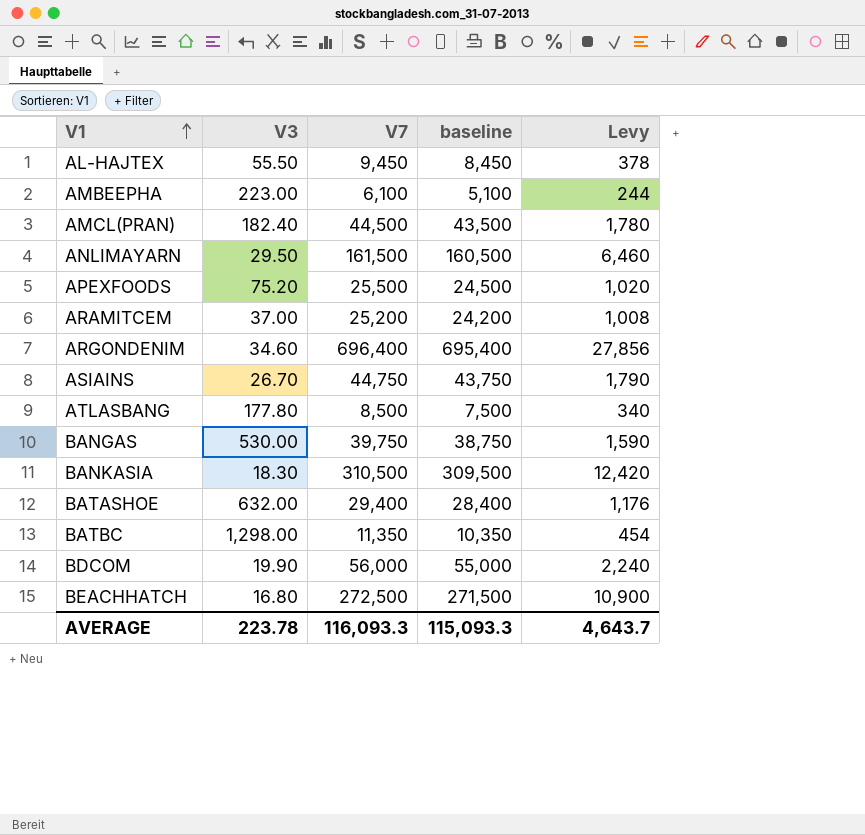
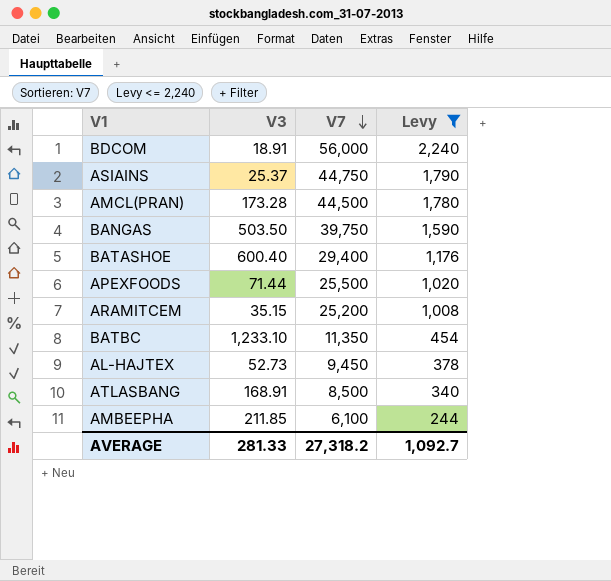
filter: none -> Levy <= 2,240
row order: V1 ascending -> V7 descending
column baseline | formula: [V7] - 1000 -> none
BDCOM | V3: 19.90 -> 18.91
ASIAINS | V3: 26.70 -> 25.37
AMCL(PRAN) | V3: 182.40 -> 173.28
BANGAS | V3: 530.00 -> 503.50
BATASHOE | V3: 632.00 -> 600.40
APEXFOODS | V3: 75.20 -> 71.44
ARAMITCEM | V3: 37.00 -> 35.15
BATBC | V3: 1,298.00 -> 1,233.10
AL-HAJTEX | V3: 55.50 -> 52.73
ATLASBANG | V3: 177.80 -> 168.91
AMBEEPHA | V3: 223.00 -> 211.85
AVERAGE | V3: 223.78 -> 281.33
AVERAGE | V7: 116,093.3 -> 27,318.2
AVERAGE | Levy: 4,643.7 -> 1,092.7

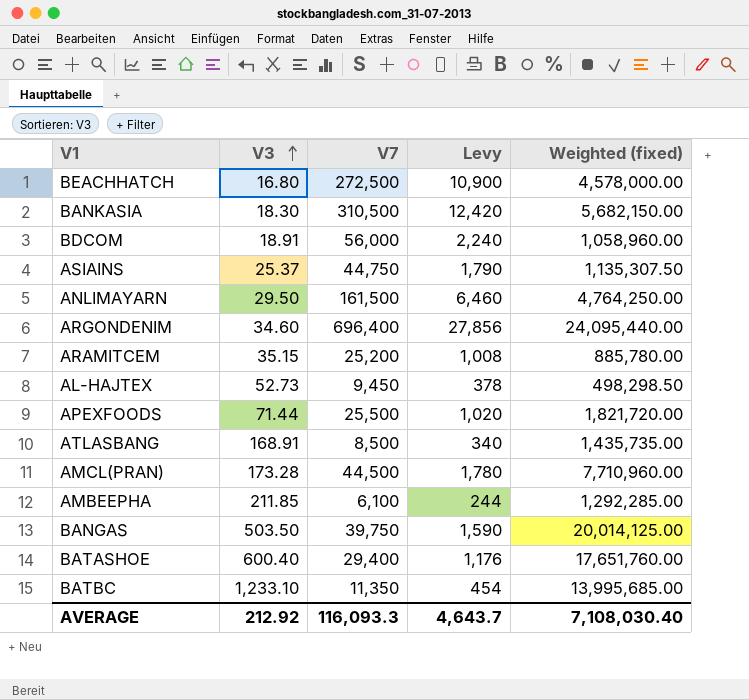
filter: Levy <= 2,240 -> none
row order: V7 descending -> V3 ascending
column Weighted (fixed) | formula: none -> [V3] * [V7]
AVERAGE | V3: 281.33 -> 212.92
AVERAGE | V7: 27,318.2 -> 116,093.3
AVERAGE | Levy: 1,092.7 -> 4,643.7

